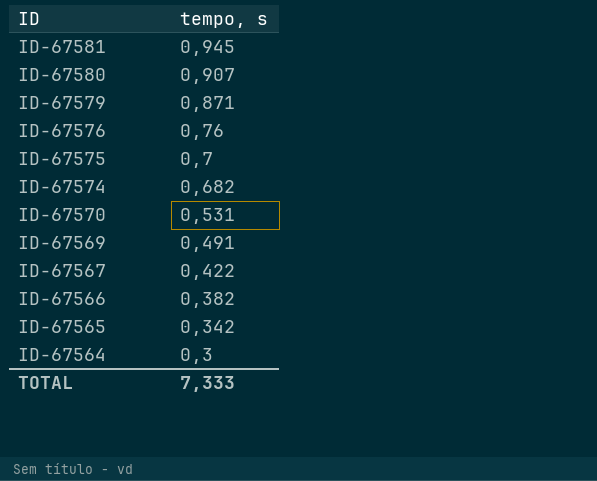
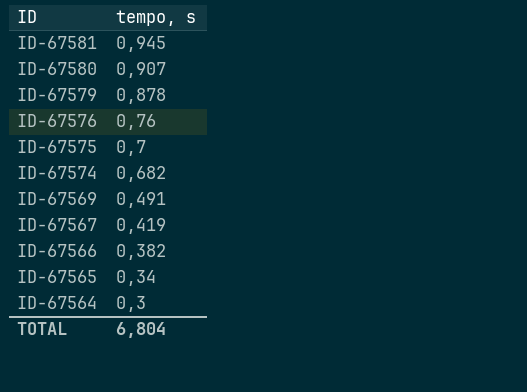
row ID-67570: 0,531 -> none
ID-67579 | tempo, s: 0,871 -> 0,878
ID-67567 | tempo, s: 0,422 -> 0,419
ID-67565 | tempo, s: 0,342 -> 0,34
TOTAL | tempo, s: 7,333 -> 6,804

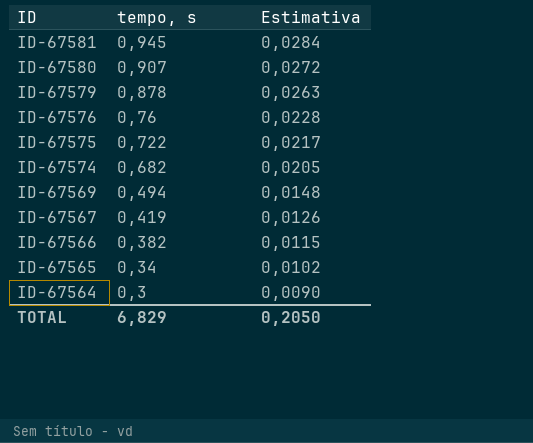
column Estimativa | formula: none -> [tempo, s] * 0,03
ID-67575 | tempo, s: 0,7 -> 0,722
ID-67569 | tempo, s: 0,491 -> 0,494
TOTAL | tempo, s: 6,804 -> 6,829

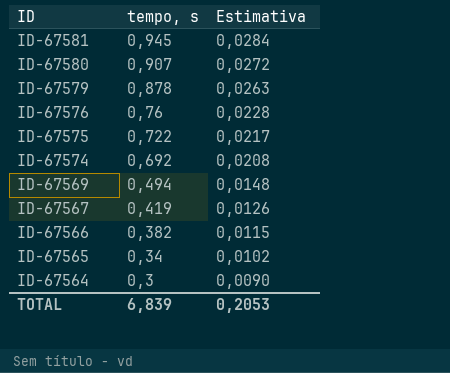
ID-67574 | tempo, s: 0,682 -> 0,692
ID-67574 | Estimativa: 0,0205 -> 0,0208
TOTAL | tempo, s: 6,829 -> 6,839
TOTAL | Estimativa: 0,2050 -> 0,2053

